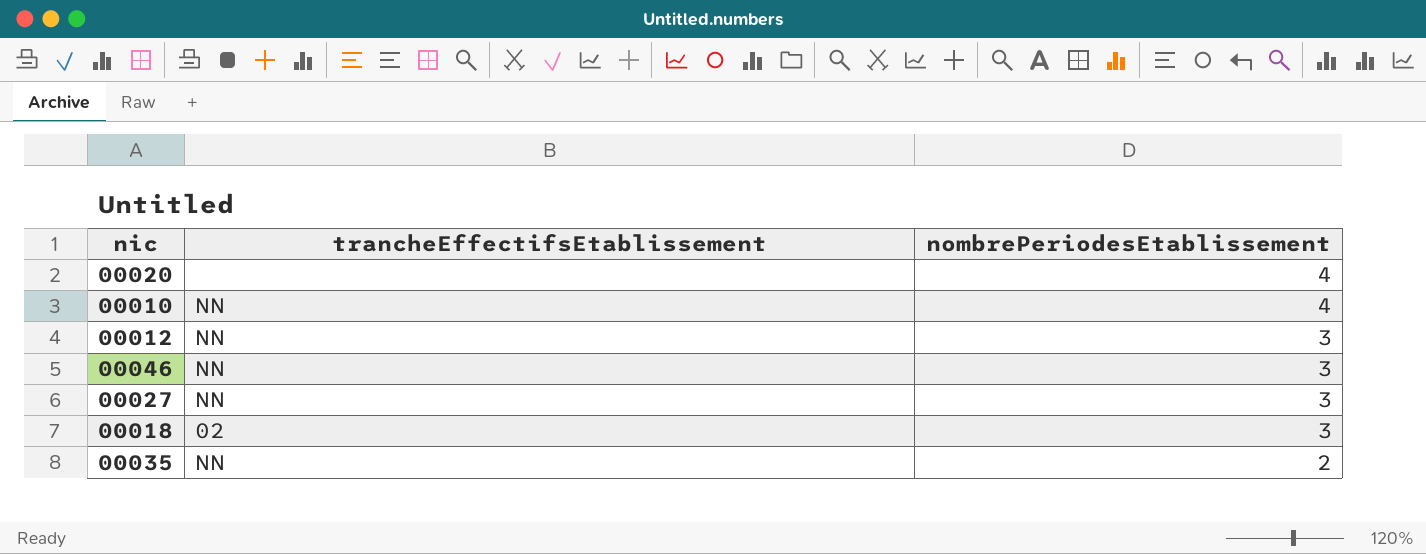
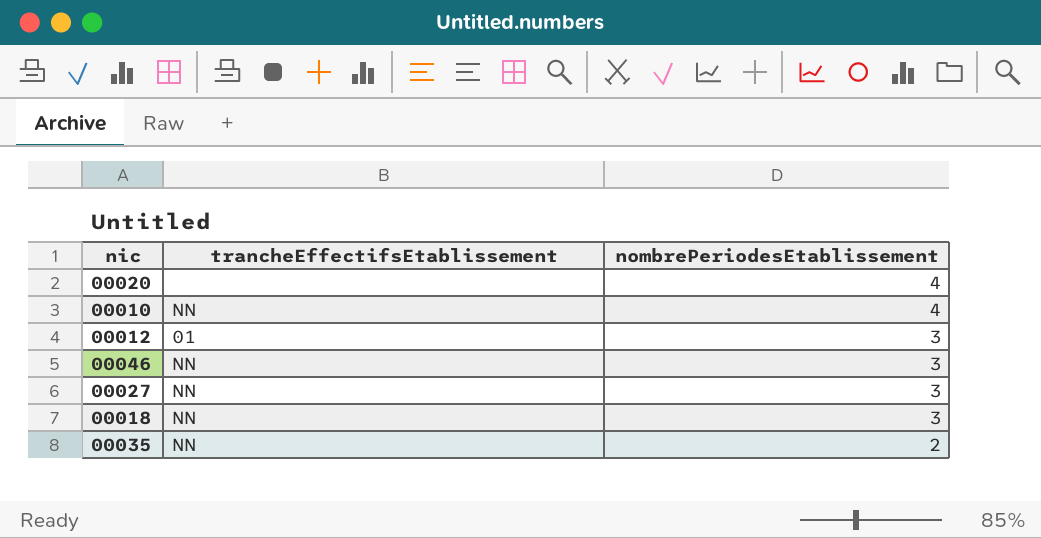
00012 | trancheEffectifsEtablissement: NN -> 01
00018 | trancheEffectifsEtablissement: 02 -> NN

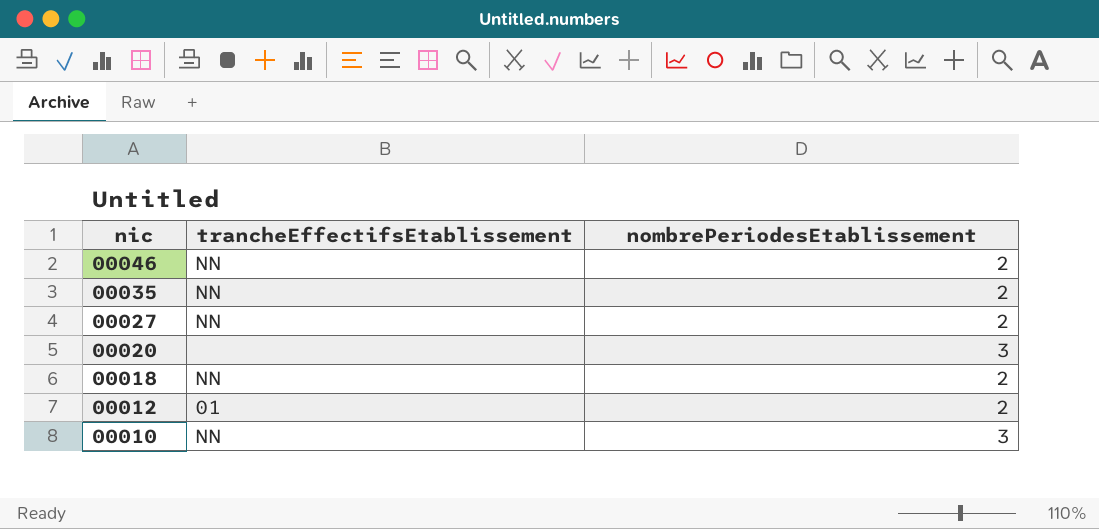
row order: nombrePeriodesEtablissement descending -> nic descending
00046 | nombrePeriodesEtablissement: 3 -> 2
00027 | nombrePeriodesEtablissement: 3 -> 2
00020 | nombrePeriodesEtablissement: 4 -> 3
00018 | nombrePeriodesEtablissement: 3 -> 2
00012 | nombrePeriodesEtablissement: 3 -> 2
00010 | nombrePeriodesEtablissement: 4 -> 3

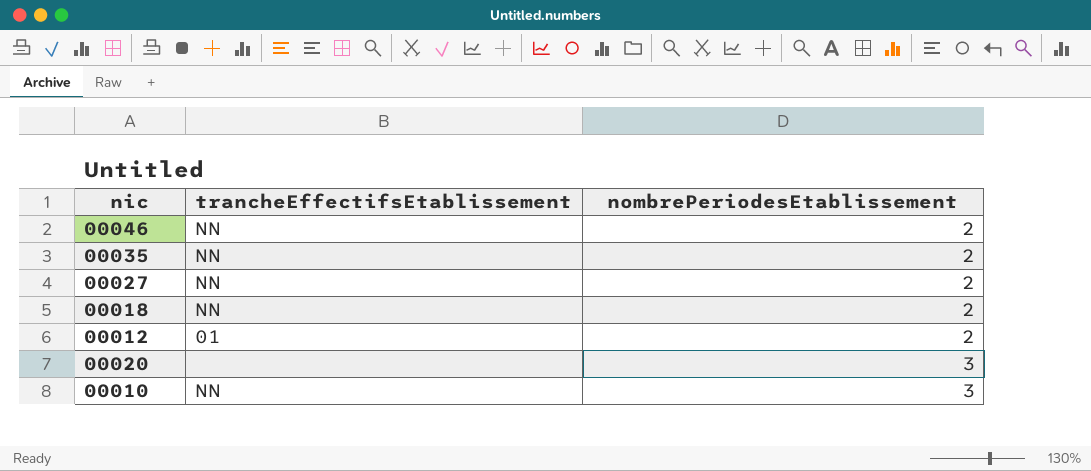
row order: nic descending -> nombrePeriodesEtablissement ascending

